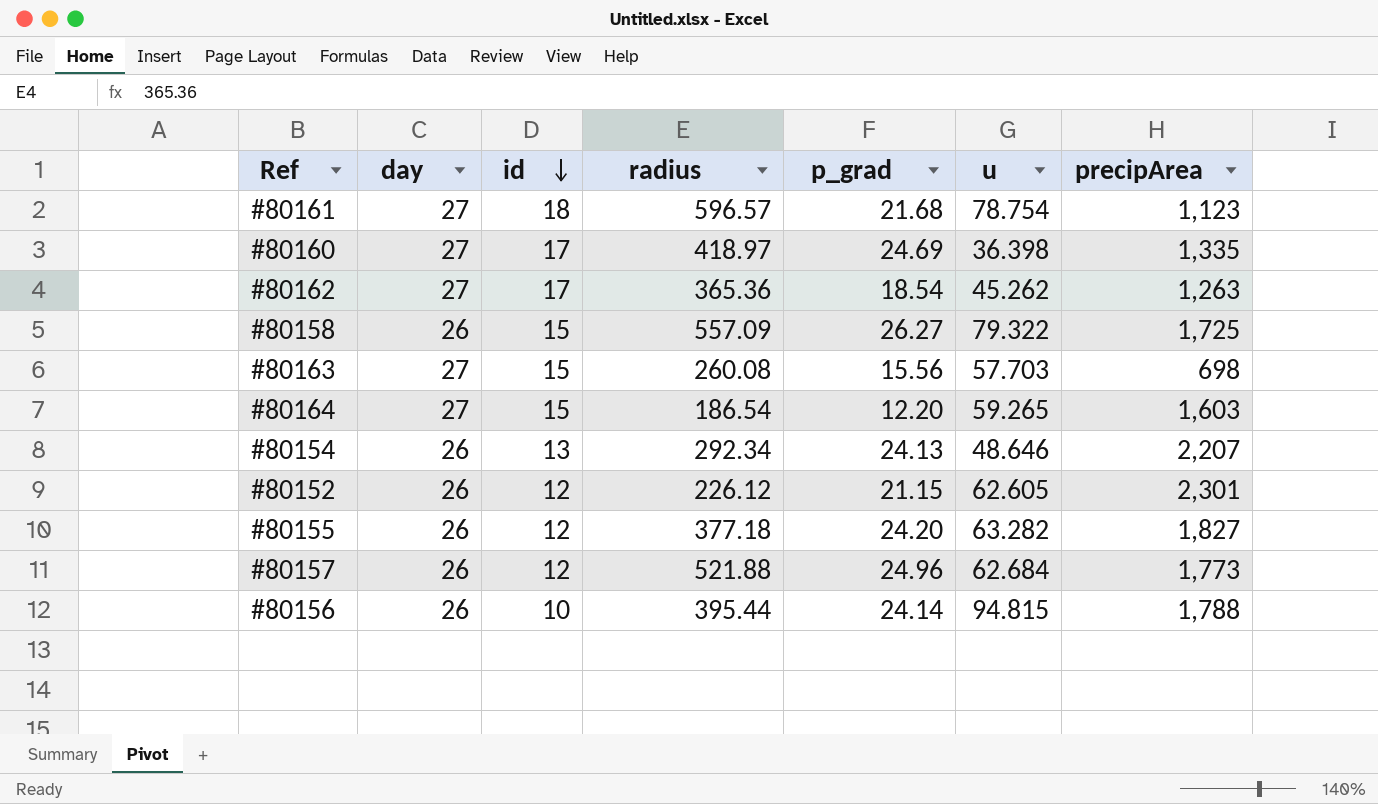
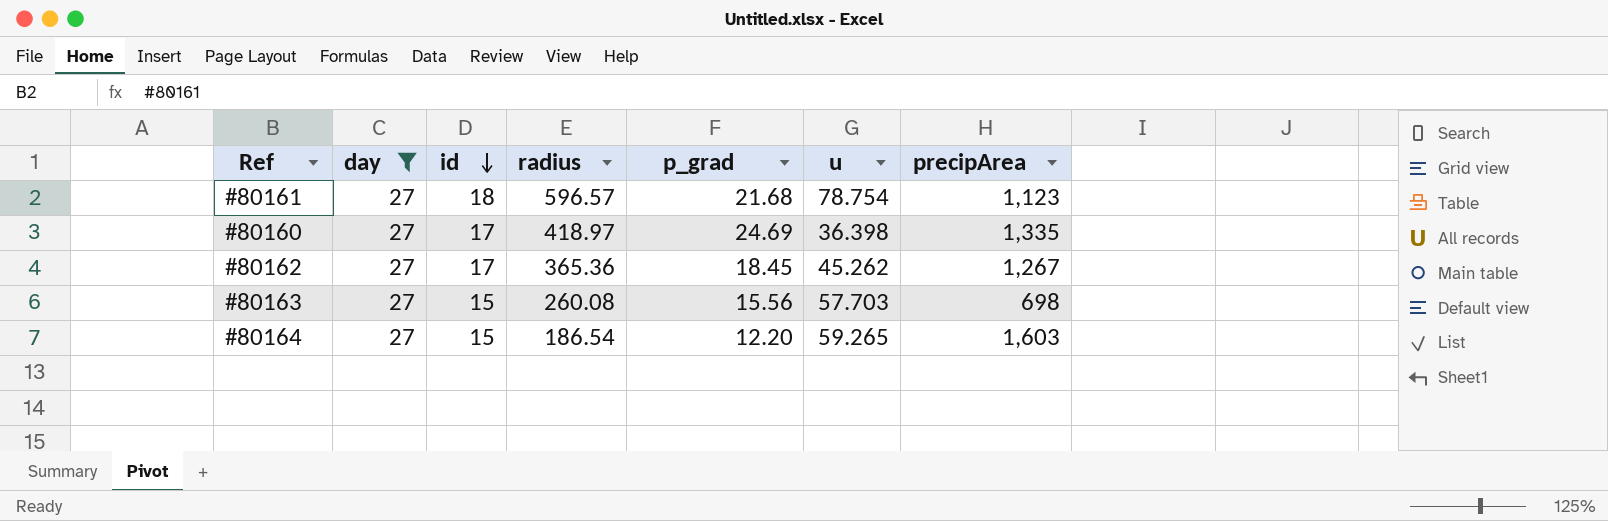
filter: none -> day = 27
#80162 | p_grad: 18.54 -> 18.45
#80162 | precipArea: 1,263 -> 1,267

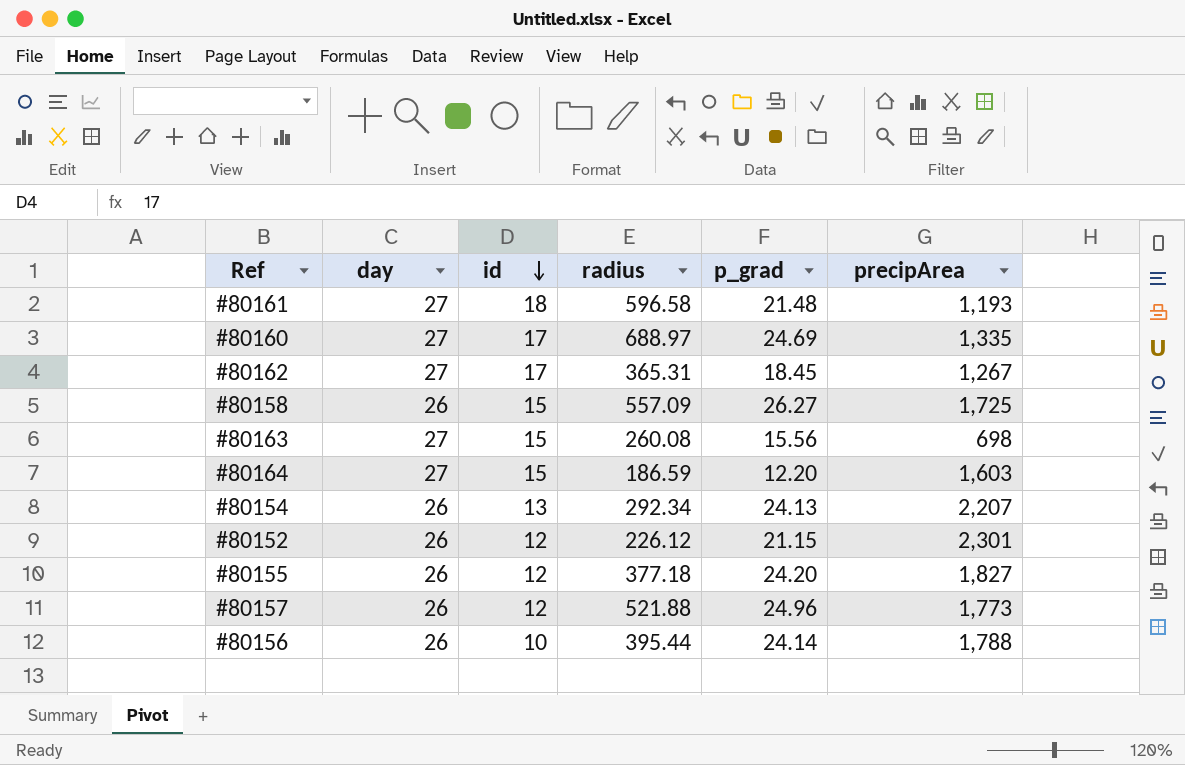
filter: day = 27 -> none
column u | position: 6 -> none
#80161 | radius: 596.57 -> 596.58
#80161 | p_grad: 21.68 -> 21.48
#80161 | precipArea: 1,123 -> 1,193
#80160 | radius: 418.97 -> 688.97
#80162 | radius: 365.36 -> 365.31
#80164 | radius: 186.54 -> 186.59

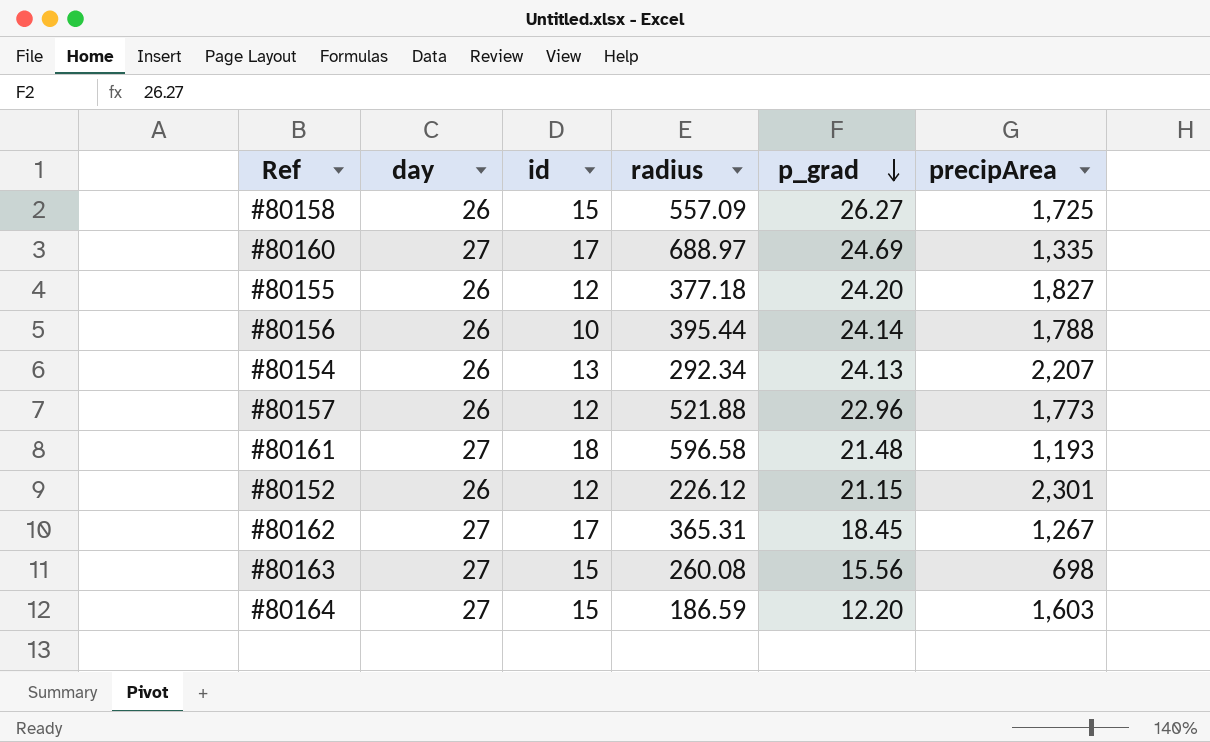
row order: id descending -> p_grad descending
#80157 | p_grad: 24.96 -> 22.96

